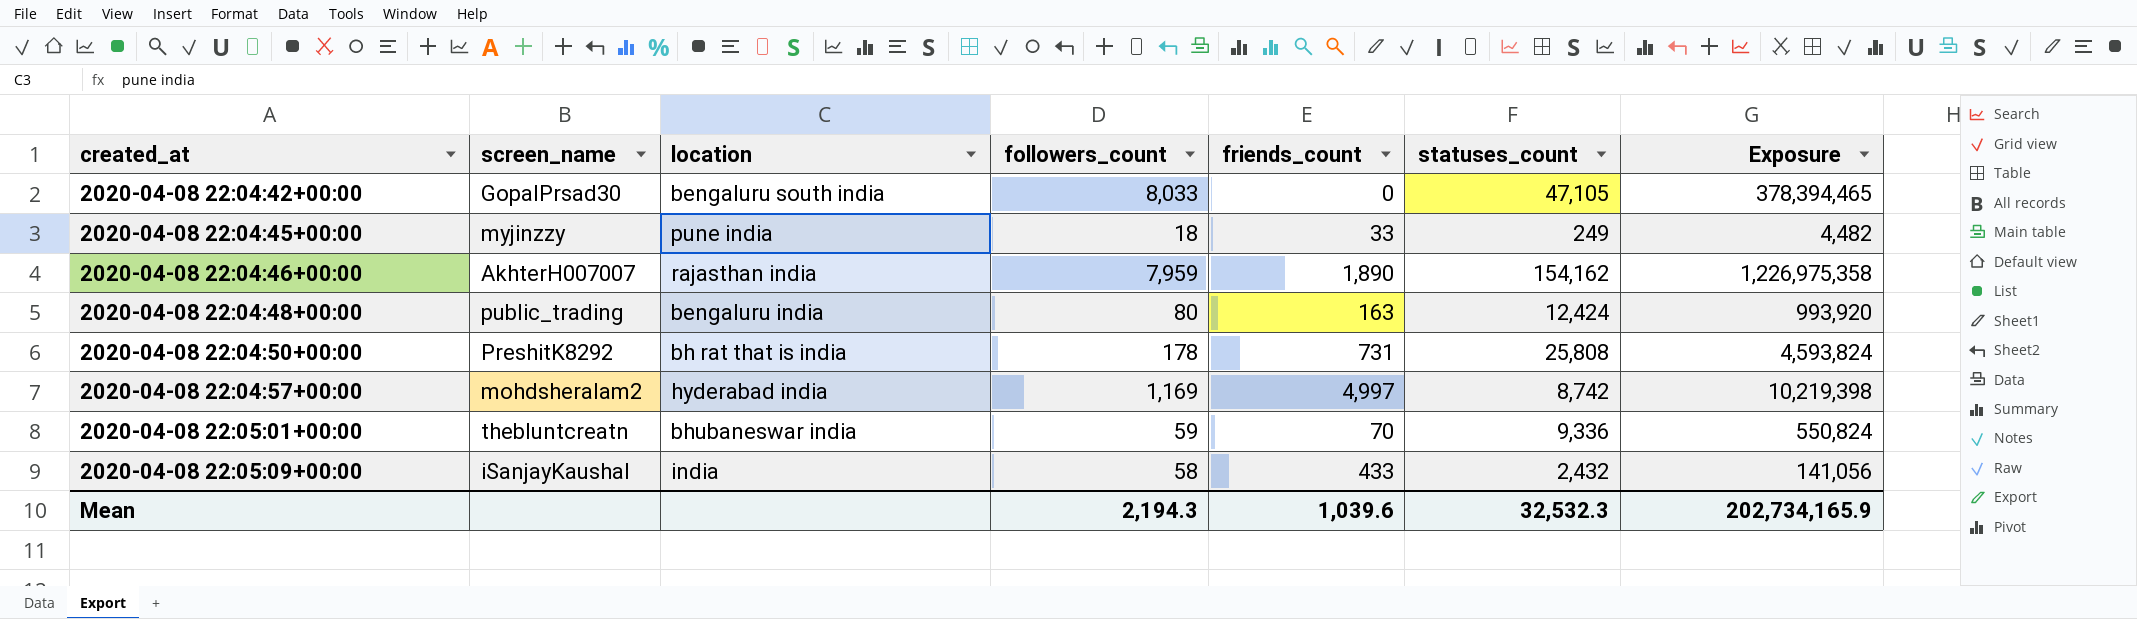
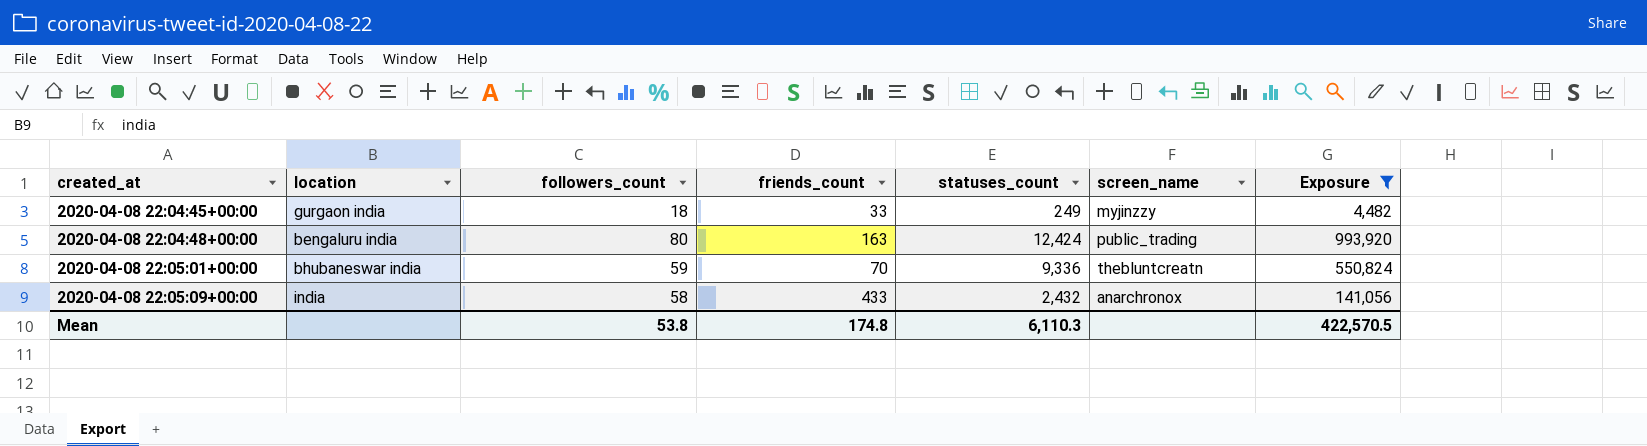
filter: none -> Exposure <= 993,920
column screen_name | position: 2 -> 6
2020-04-08 22:04:45+00:00 | location: pune india -> gurgaon india
2020-04-08 22:05:09+00:00 | screen_name: iSanjayKaushal -> anarchronox
Mean | followers_count: 2,194.3 -> 53.8
Mean | friends_count: 1,039.6 -> 174.8
Mean | statuses_count: 32,532.3 -> 6,110.3
Mean | Exposure: 202,734,165.9 -> 422,570.5

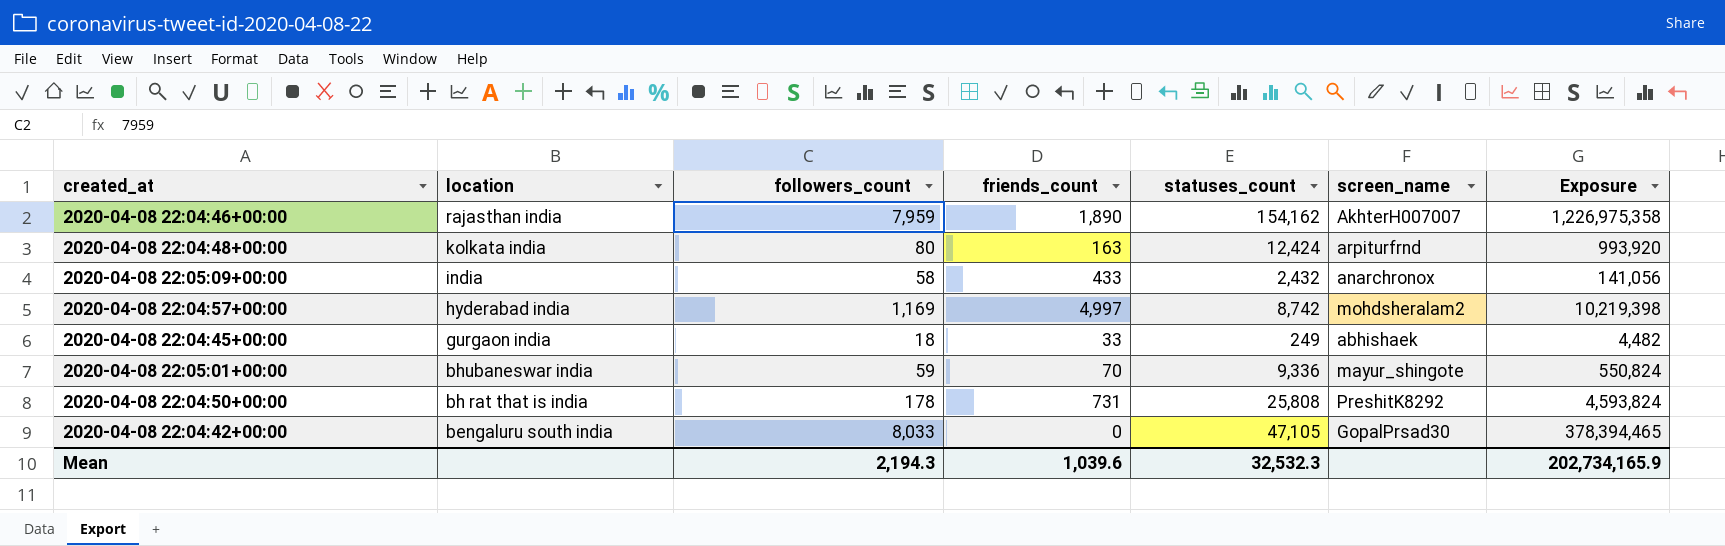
filter: Exposure <= 993,920 -> none
row order: created_at ascending -> location descending
2020-04-08 22:04:48+00:00 | location: bengaluru india -> kolkata india
2020-04-08 22:04:48+00:00 | screen_name: public_trading -> arpiturfrnd
2020-04-08 22:04:45+00:00 | screen_name: myjinzzy -> abhishaek
2020-04-08 22:05:01+00:00 | screen_name: thebluntcreatn -> mayur_shingote
Mean | followers_count: 53.8 -> 2,194.3
Mean | friends_count: 174.8 -> 1,039.6
Mean | statuses_count: 6,110.3 -> 32,532.3
Mean | Exposure: 422,570.5 -> 202,734,165.9

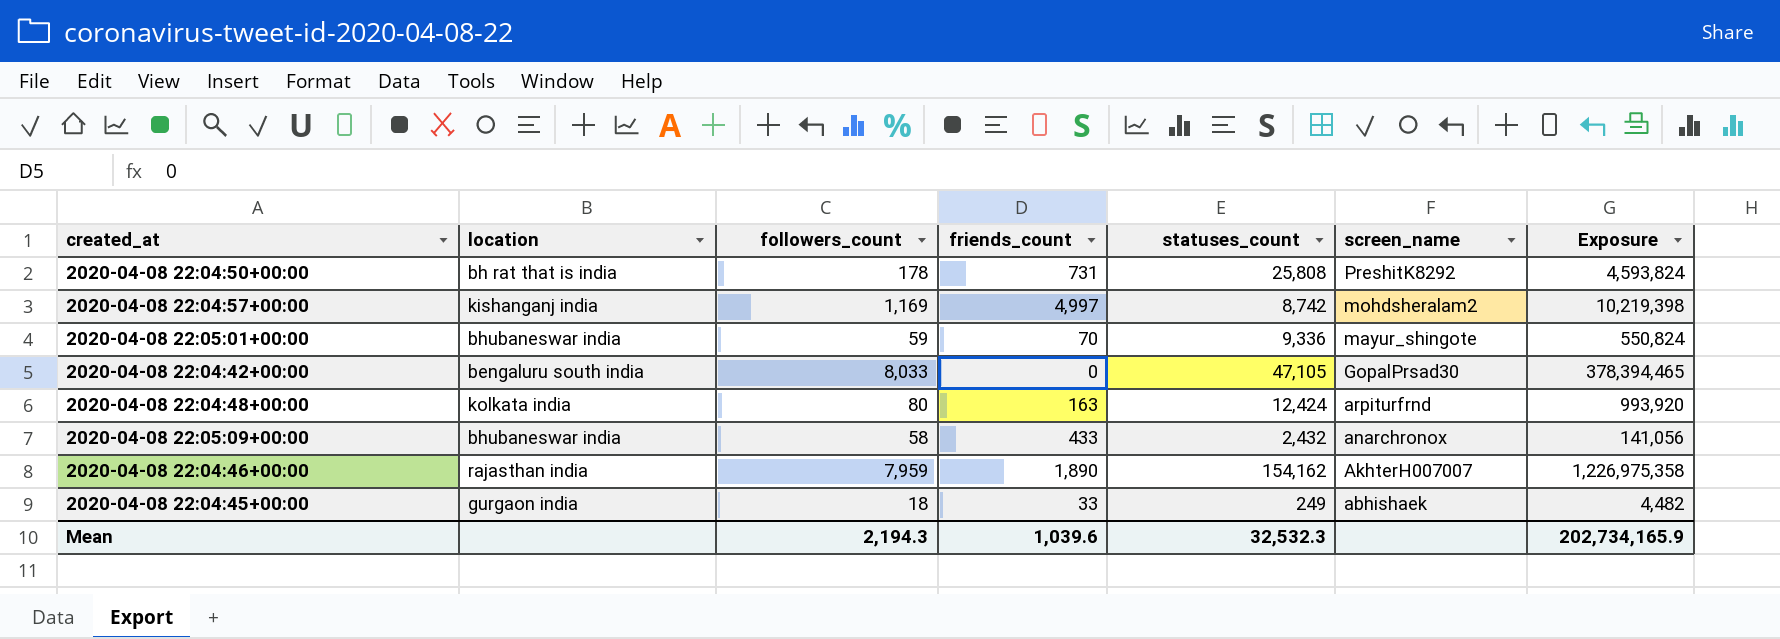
row order: location descending -> screen_name descending
2020-04-08 22:04:57+00:00 | location: hyderabad india -> kishanganj india
2020-04-08 22:05:09+00:00 | location: india -> bhubaneswar india

